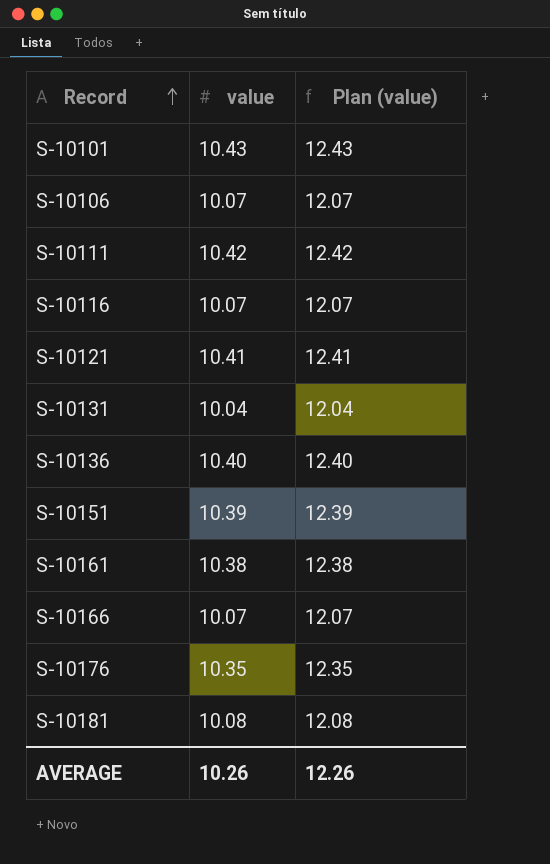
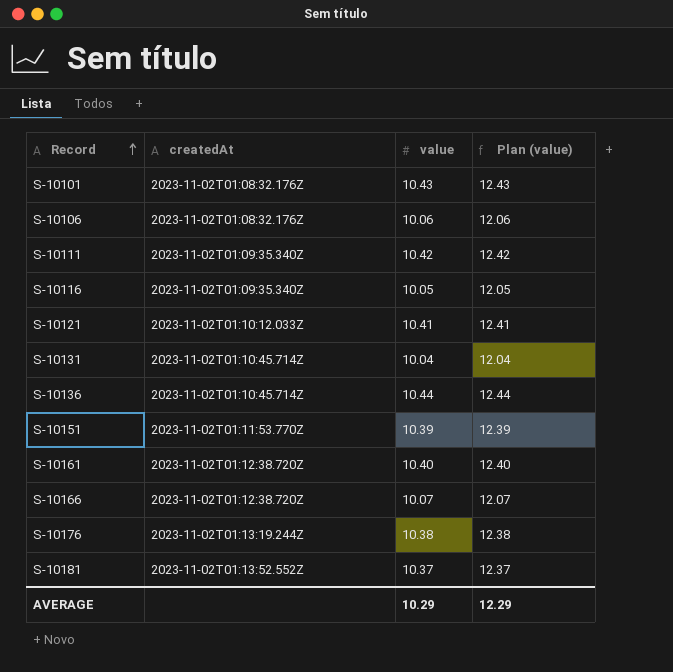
column createdAt | position: none -> 2
S-10106 | value: 10.07 -> 10.06
S-10106 | Plan (value): 12.07 -> 12.06
S-10116 | value: 10.07 -> 10.05
S-10116 | Plan (value): 12.07 -> 12.05
S-10136 | value: 10.40 -> 10.44
S-10136 | Plan (value): 12.40 -> 12.44
S-10161 | value: 10.38 -> 10.40
S-10161 | Plan (value): 12.38 -> 12.40
S-10176 | value: 10.35 -> 10.38
S-10176 | Plan (value): 12.35 -> 12.38
S-10181 | value: 10.08 -> 10.37
S-10181 | Plan (value): 12.08 -> 12.37
AVERAGE | value: 10.26 -> 10.29
AVERAGE | Plan (value): 12.26 -> 12.29

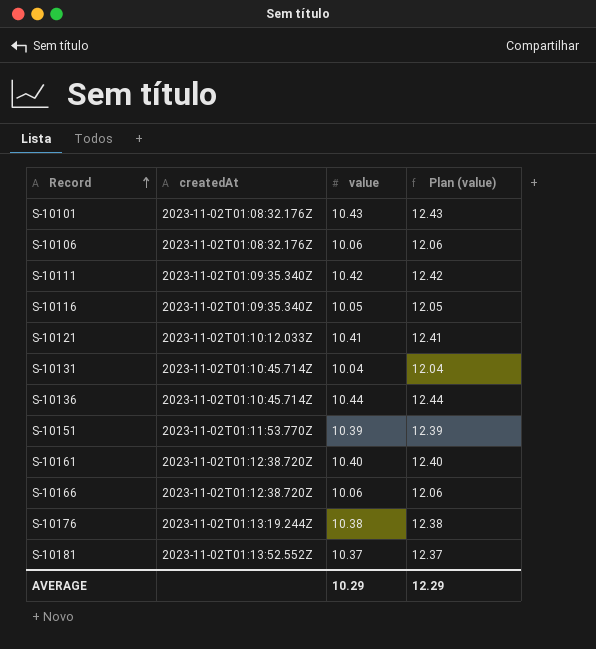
S-10166 | value: 10.07 -> 10.06
S-10166 | Plan (value): 12.07 -> 12.06

